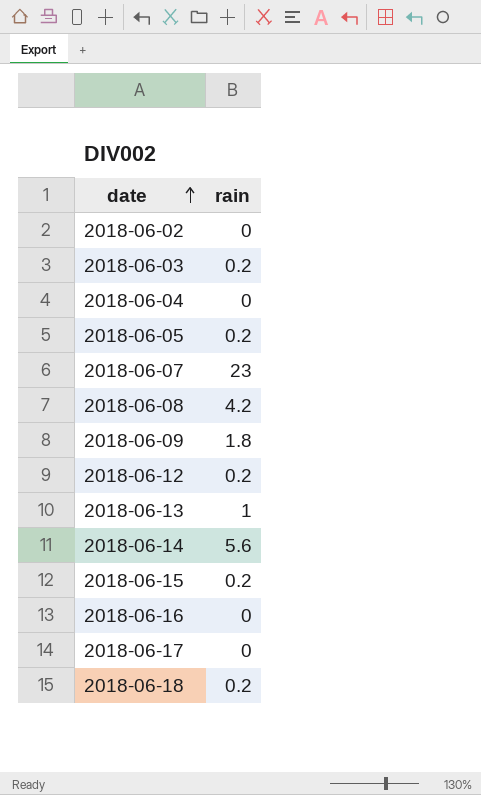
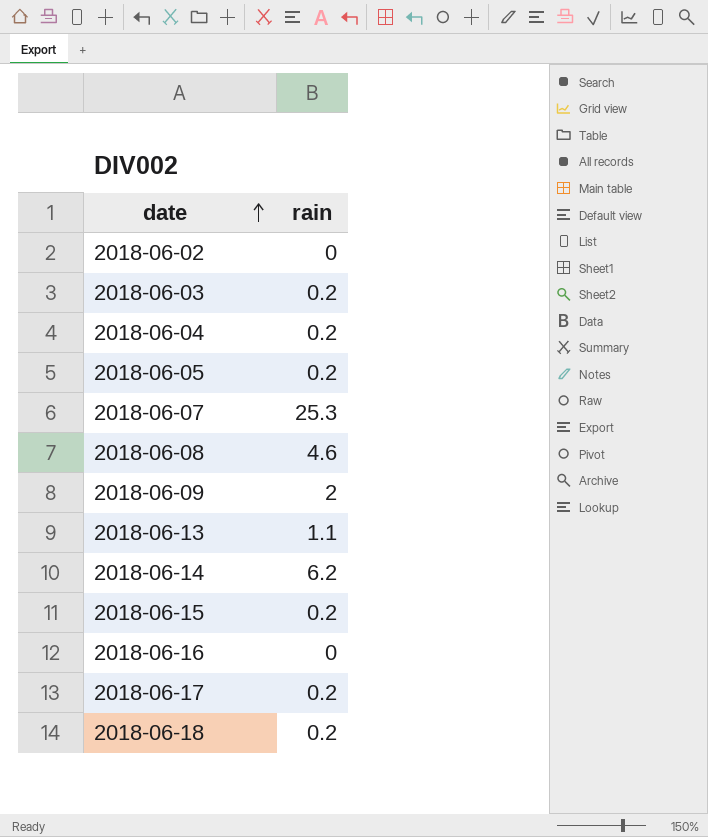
row 2018-06-12: 0.2 -> none
2018-06-04 | rain: 0 -> 0.2
2018-06-07 | rain: 23 -> 25.3
2018-06-08 | rain: 4.2 -> 4.6
2018-06-09 | rain: 1.8 -> 2
2018-06-13 | rain: 1 -> 1.1
2018-06-14 | rain: 5.6 -> 6.2
2018-06-17 | rain: 0 -> 0.2

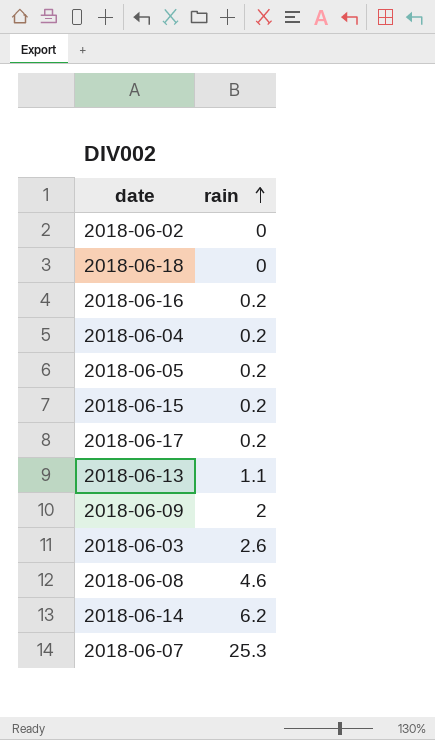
row order: date ascending -> rain ascending
2018-06-18 | rain: 0.2 -> 0
2018-06-16 | rain: 0 -> 0.2
2018-06-03 | rain: 0.2 -> 2.6

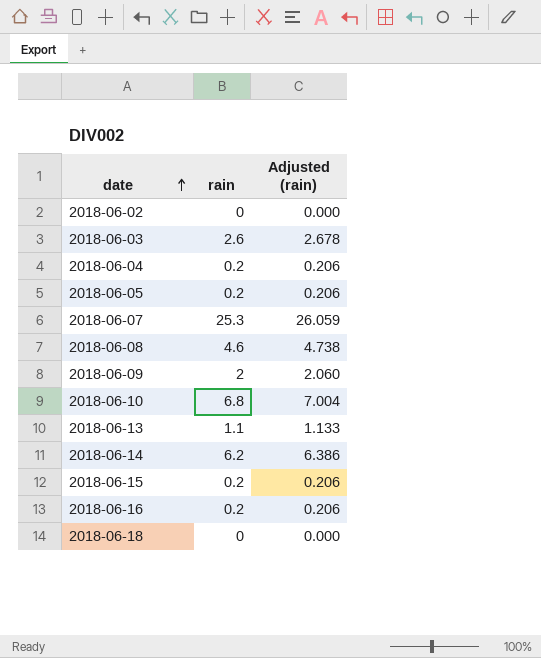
row order: rain ascending -> date ascending
column Adjusted (rain) | formula: none -> [rain] * 1.03
row 2018-06-17: 0.2 -> none
row 2018-06-10: none -> 6.8 | 7.004

